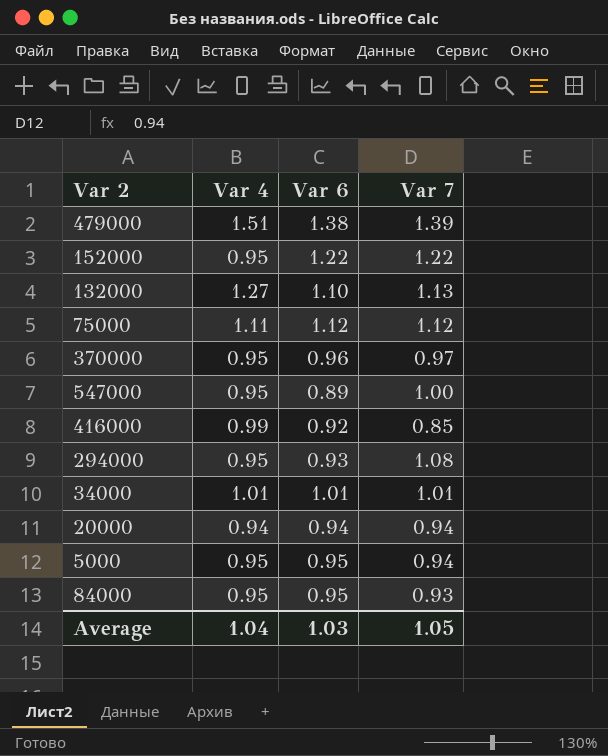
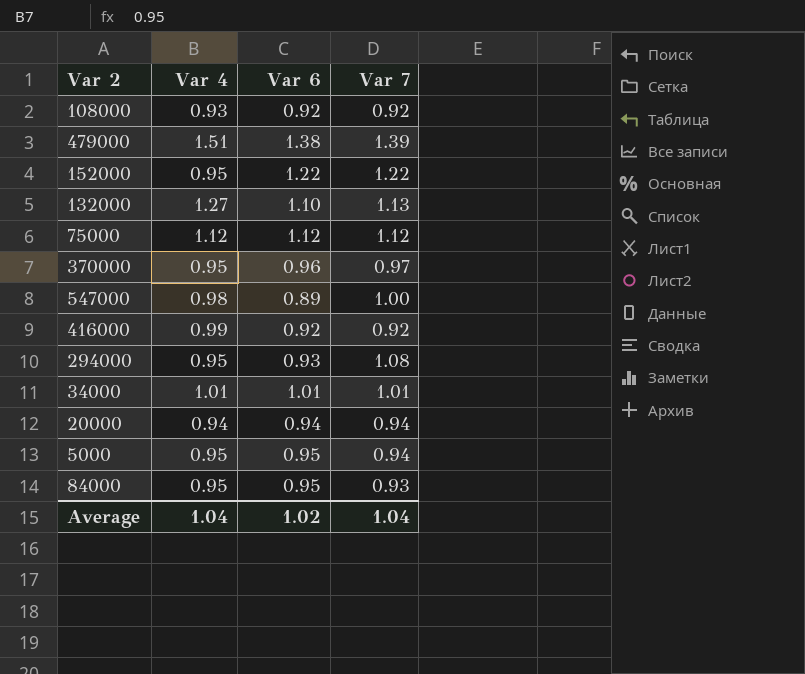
row 108000: none -> 0.93 | 0.92 | 0.92
75000 | Var 4: 1.11 -> 1.12
547000 | Var 4: 0.95 -> 0.98
416000 | Var 7: 0.85 -> 0.92
Average | Var 6: 1.03 -> 1.02
Average | Var 7: 1.05 -> 1.04

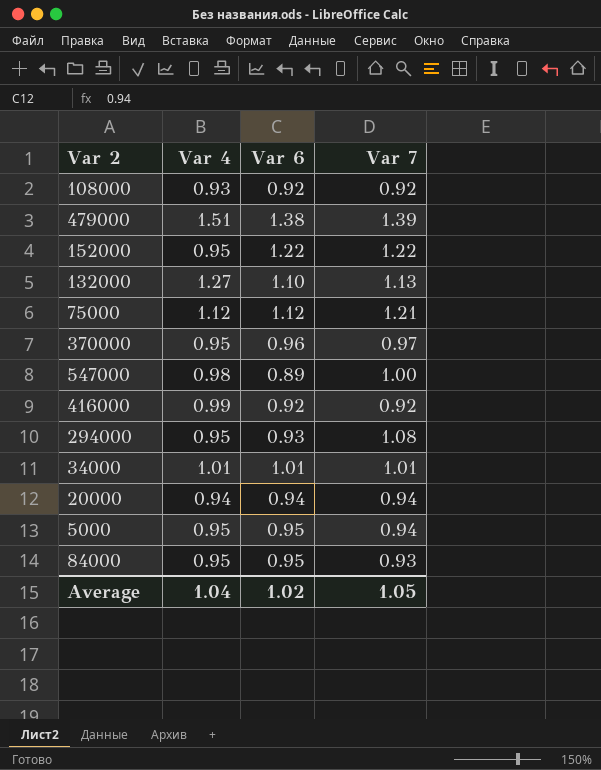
75000 | Var 7: 1.12 -> 1.21
Average | Var 7: 1.04 -> 1.05

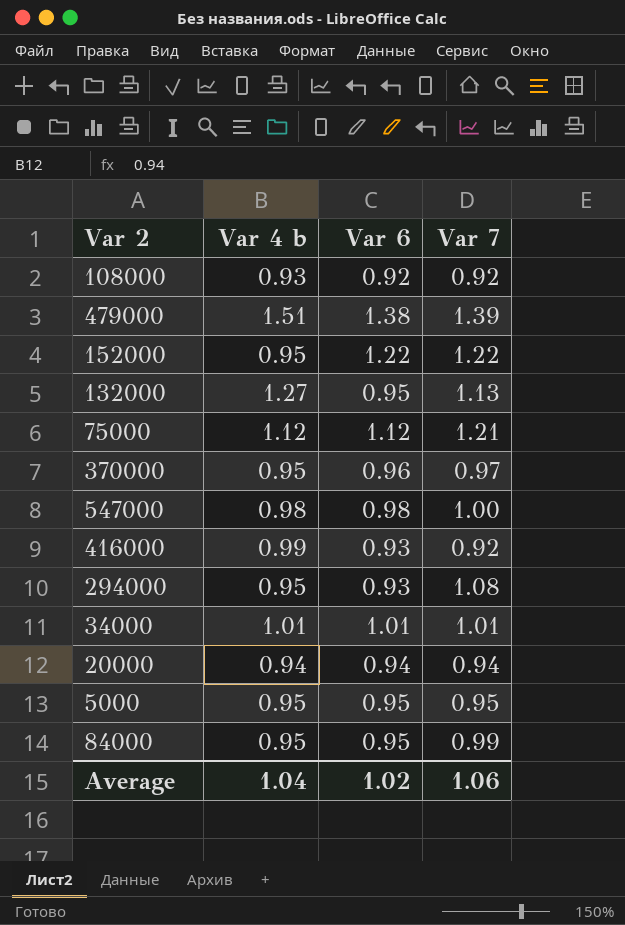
column name: Var 4 -> Var 4 b
132000 | Var 6: 1.10 -> 0.95
547000 | Var 6: 0.89 -> 0.98
416000 | Var 6: 0.92 -> 0.93
5000 | Var 7: 0.94 -> 0.95
84000 | Var 7: 0.93 -> 0.99
Average | Var 7: 1.05 -> 1.06

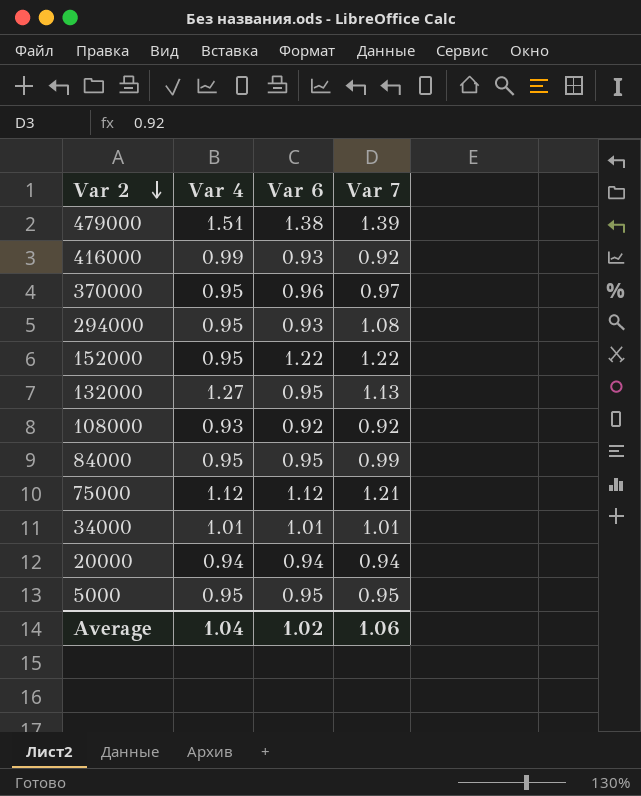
row order: none -> Var 2 descending
column name: Var 4 b -> Var 4
row 547000: 0.98 | 0.98 | 1.00 -> none

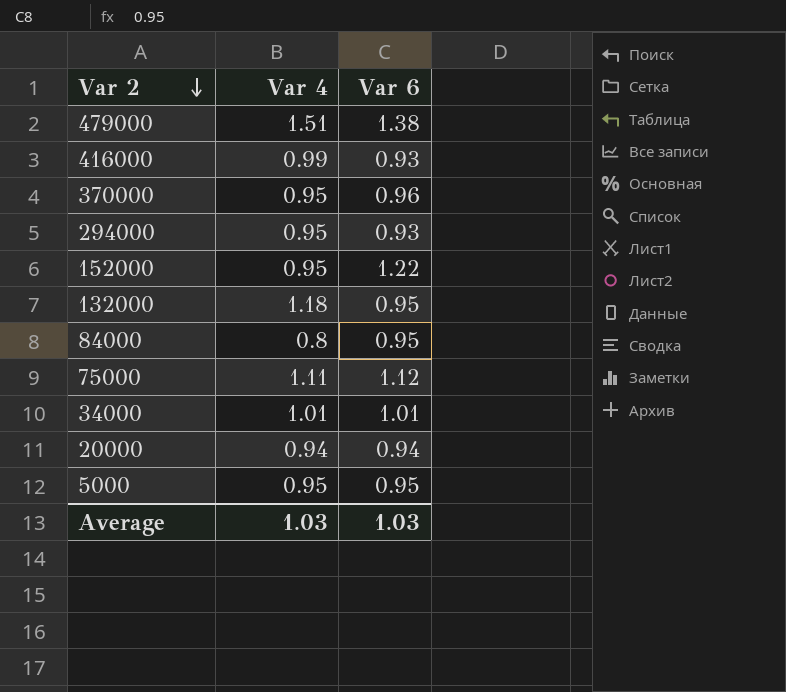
column Var 7 | position: 4 -> none
row 108000: 0.93 | 0.92 | 0.92 -> none
132000 | Var 4: 1.27 -> 1.18
84000 | Var 4: 0.95 -> 0.8
75000 | Var 4: 1.12 -> 1.11
Average | Var 4: 1.04 -> 1.03
Average | Var 6: 1.02 -> 1.03

